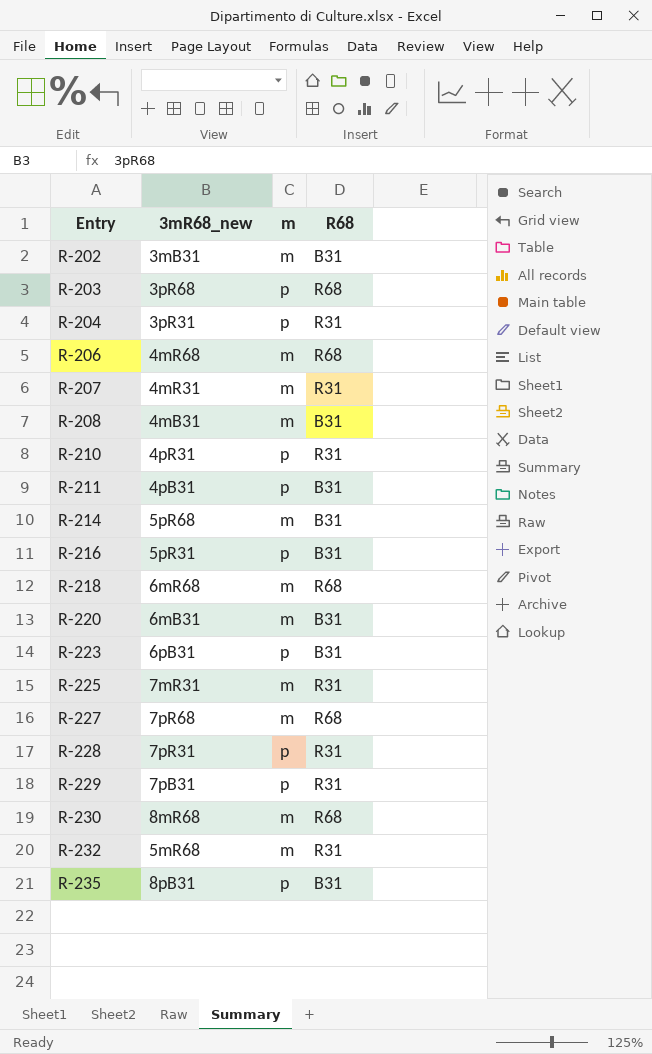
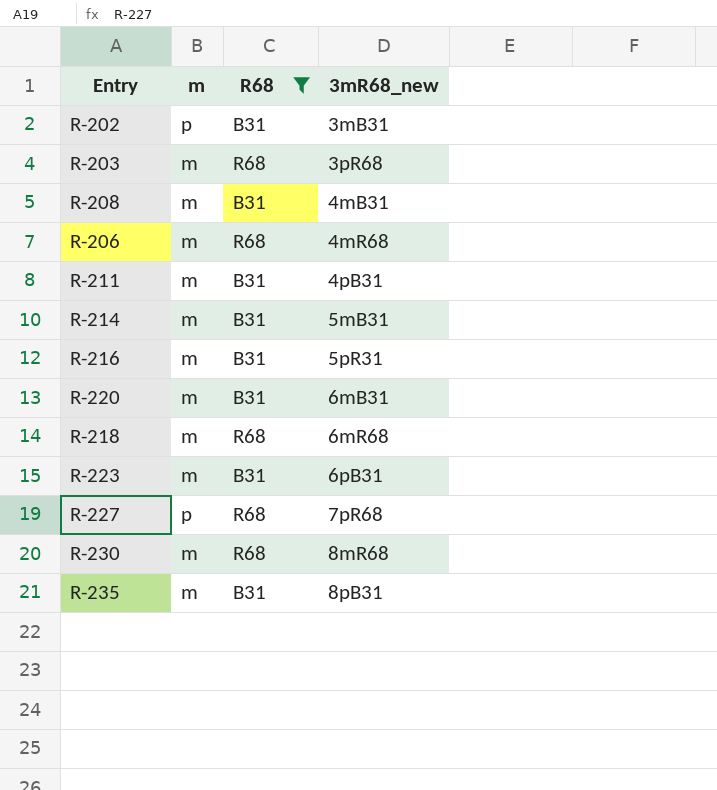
filter: none -> R68 != R31
row order: Entry ascending -> 3mR68_new ascending
column 3mR68_new | position: 2 -> 4
R-202 | m: m -> p
R-203 | m: p -> m
R-211 | m: p -> m
R-214 | 3mR68_new: 5pR68 -> 5mB31
R-216 | m: p -> m
R-223 | m: p -> m
R-227 | m: m -> p
R-235 | m: p -> m

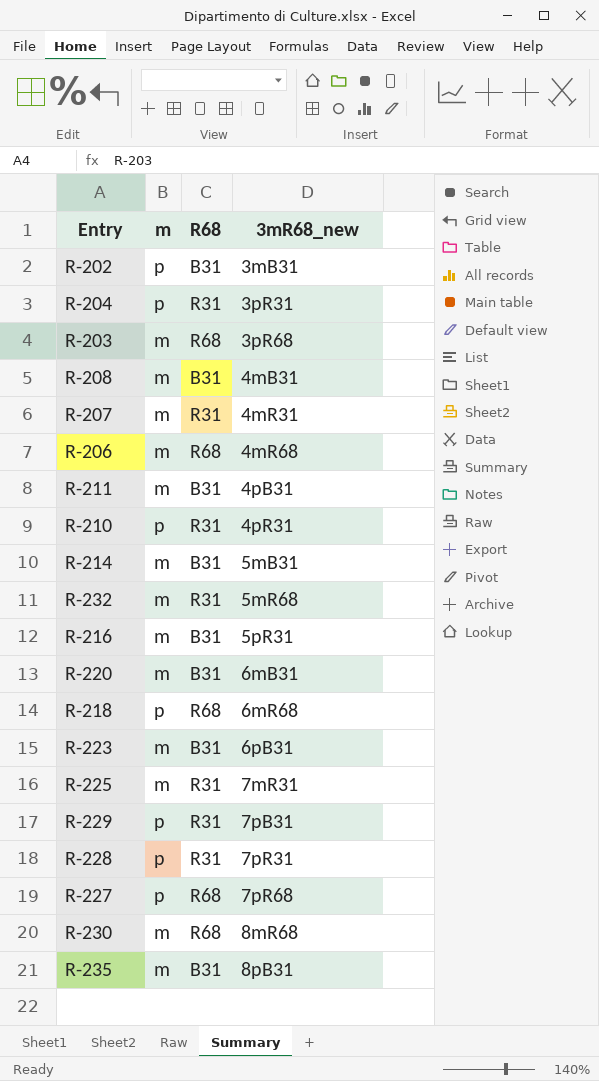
filter: R68 != R31 -> none
R-218 | m: m -> p

